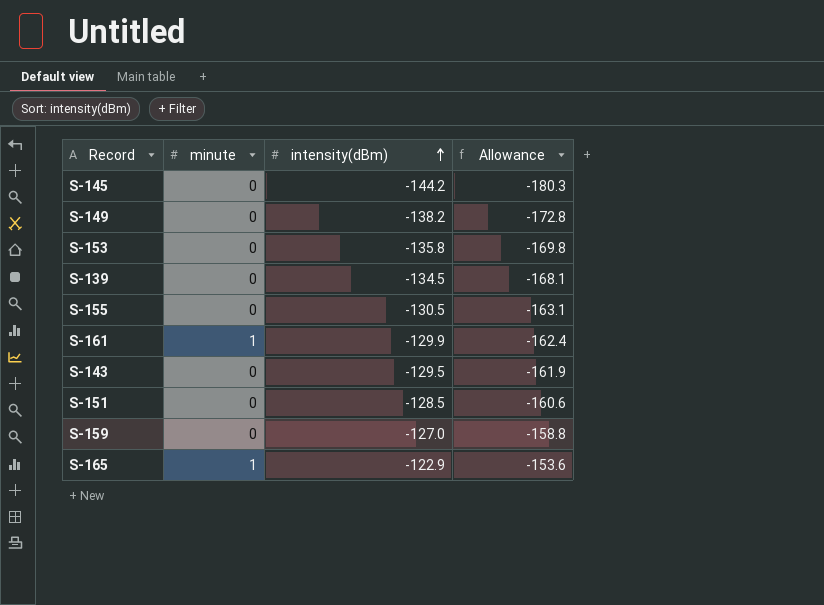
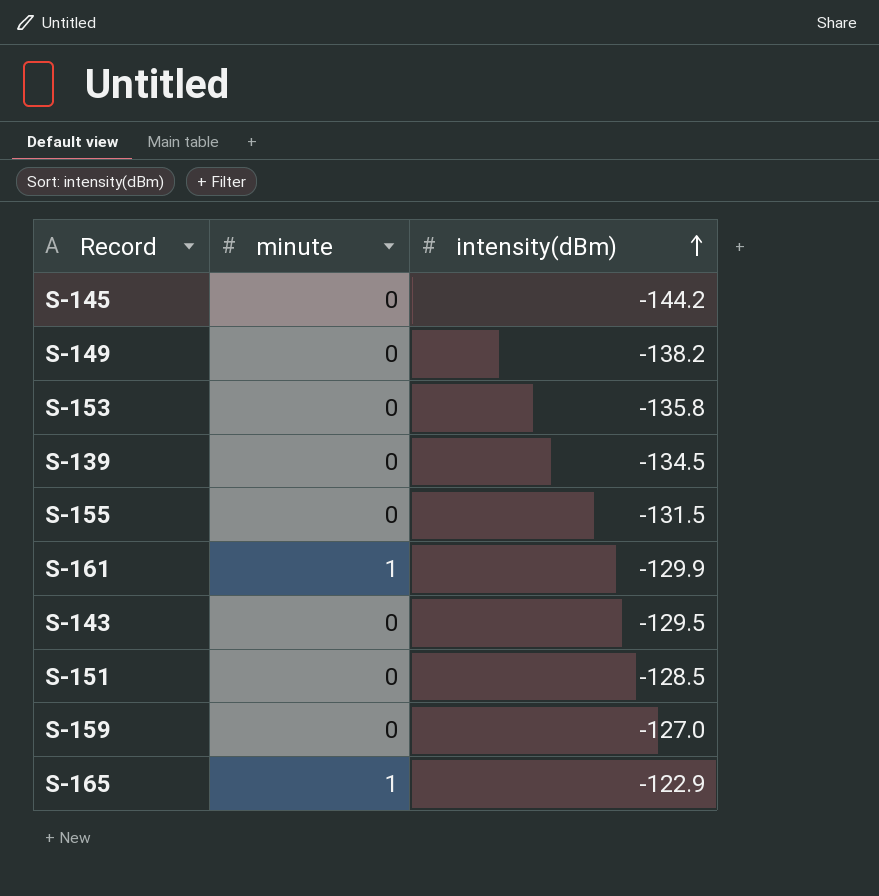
column Allowance | formula: [intensity(dBm)] * 1.25 -> none
S-155 | intensity(dBm): -130.5 -> -131.5

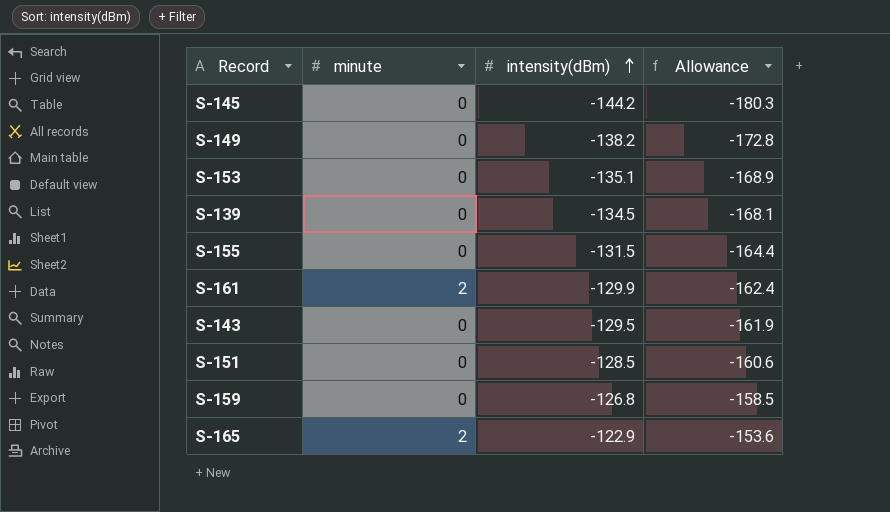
column Allowance | formula: none -> [intensity(dBm)] * 1.25
S-153 | intensity(dBm): -135.8 -> -135.1
S-161 | minute: 1 -> 2
S-159 | intensity(dBm): -127.0 -> -126.8
S-165 | minute: 1 -> 2

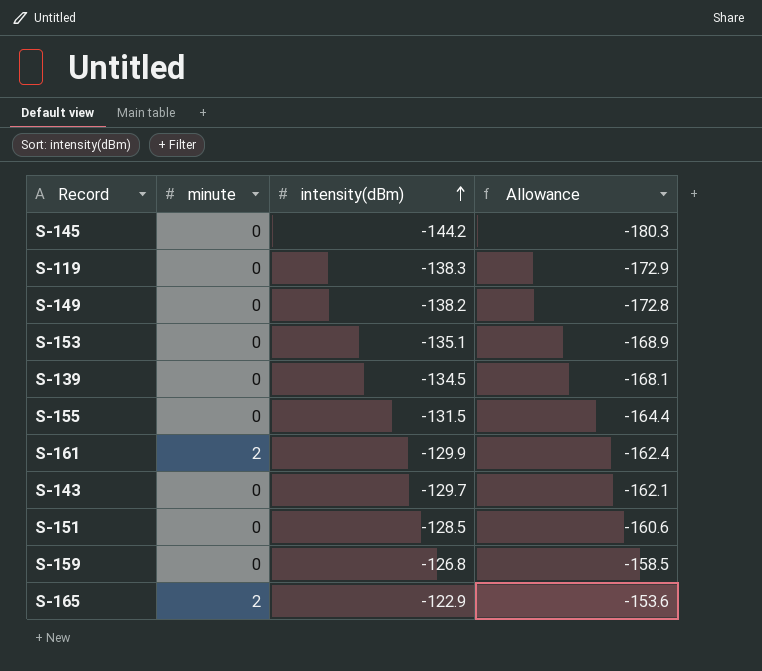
row S-119: none -> 0 | -138.3 | -172.9
S-143 | intensity(dBm): -129.5 -> -129.7
S-143 | Allowance: -161.9 -> -162.1

